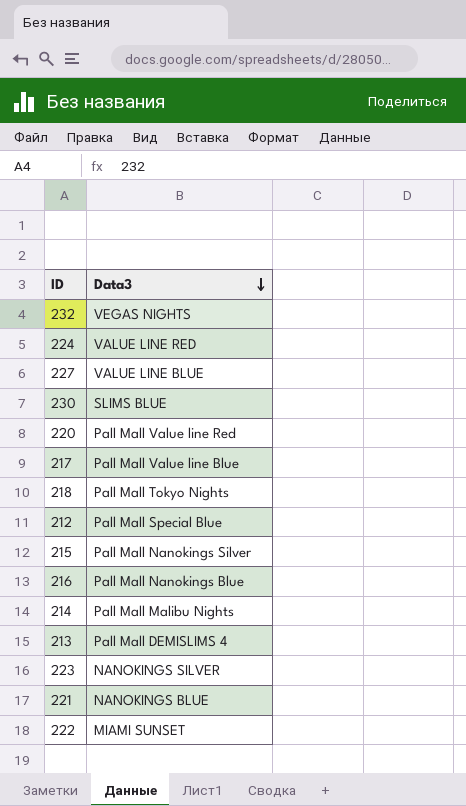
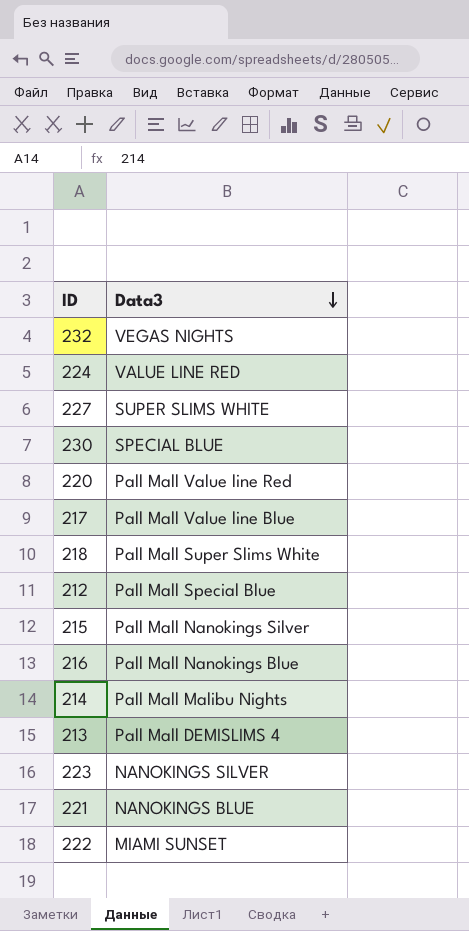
227 | Data3: VALUE LINE BLUE -> SUPER SLIMS WHITE
230 | Data3: SLIMS BLUE -> SPECIAL BLUE
218 | Data3: Pall Mall Tokyo Nights -> Pall Mall Super Slims White

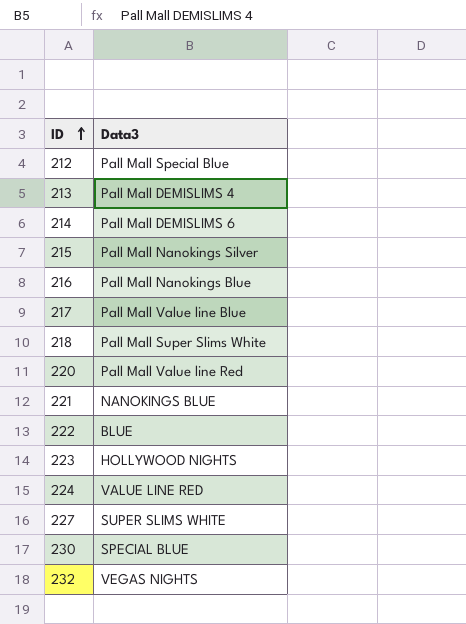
row order: Data3 descending -> ID ascending
214 | Data3: Pall Mall Malibu Nights -> Pall Mall DEMISLIMS 6
222 | Data3: MIAMI SUNSET -> BLUE
223 | Data3: NANOKINGS SILVER -> HOLLYWOOD NIGHTS

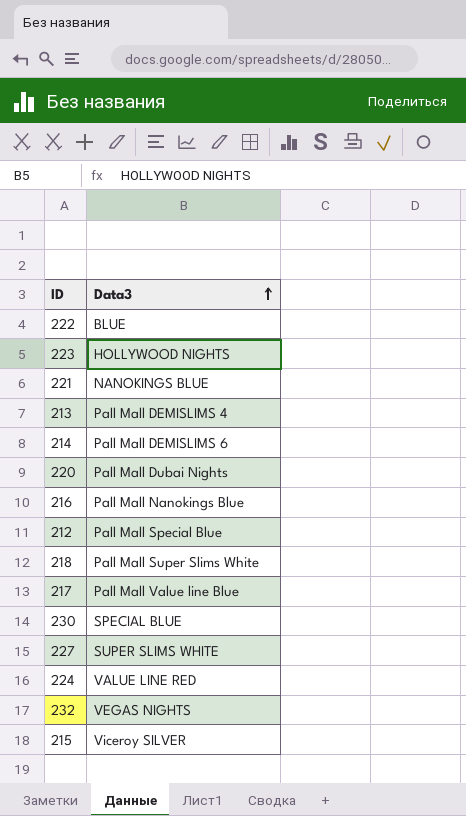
row order: ID ascending -> Data3 ascending
220 | Data3: Pall Mall Value line Red -> Pall Mall Dubai Nights
215 | Data3: Pall Mall Nanokings Silver -> Viceroy SILVER

